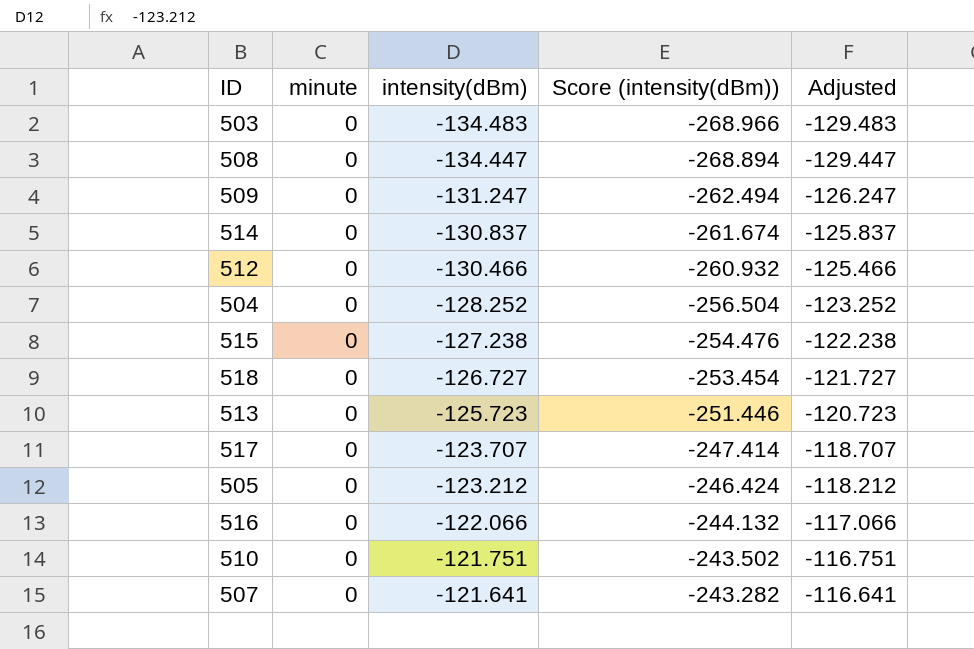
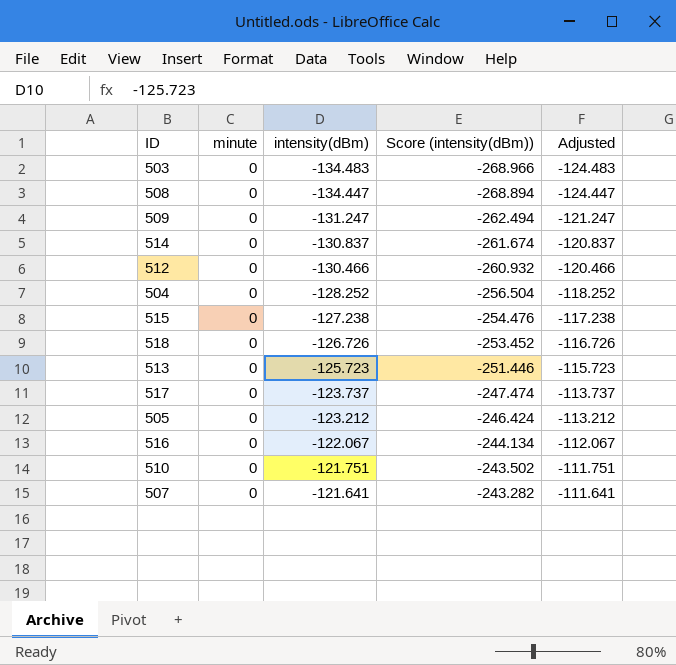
column Adjusted | formula: [intensity(dBm)] + 5 -> [intensity(dBm)] + 10
518 | intensity(dBm): -126.727 -> -126.726
518 | Score (intensity(dBm)): -253.454 -> -253.452
517 | intensity(dBm): -123.707 -> -123.737
517 | Score (intensity(dBm)): -247.414 -> -247.474
516 | intensity(dBm): -122.066 -> -122.067
516 | Score (intensity(dBm)): -244.132 -> -244.134

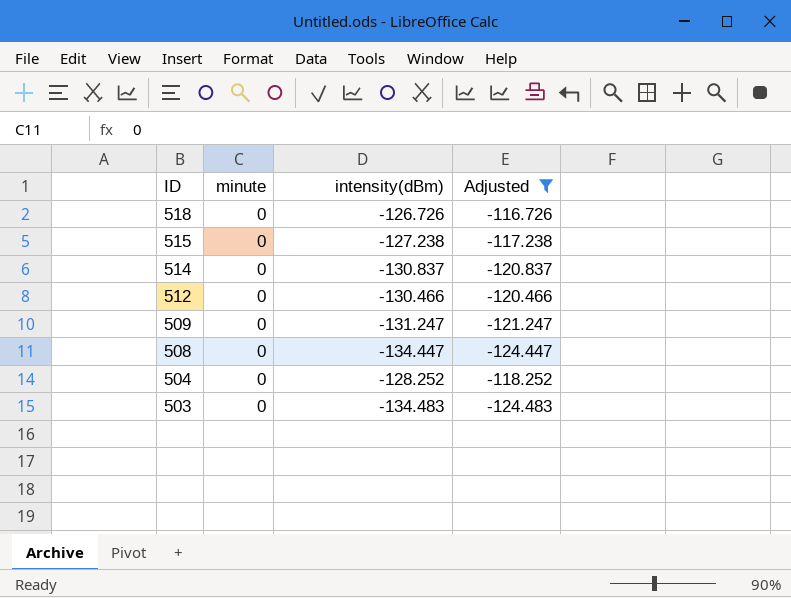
filter: none -> Adjusted <= -116.726
row order: intensity(dBm) ascending -> ID descending
column Score (intensity(dBm)) | formula: [intensity(dBm)] * 2 -> none

